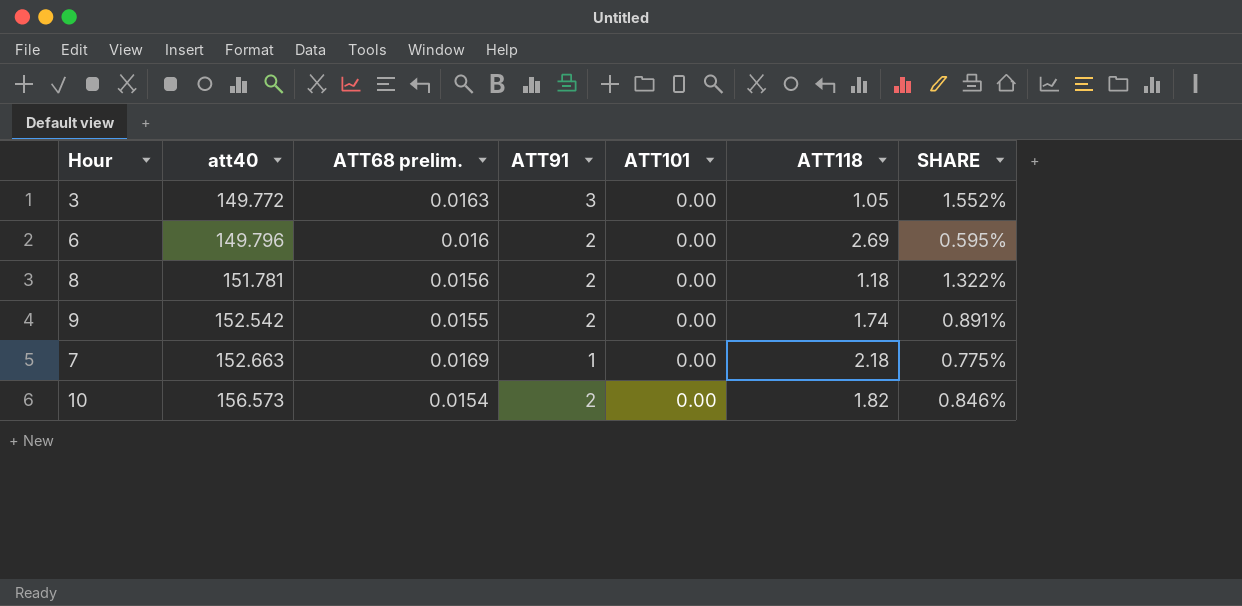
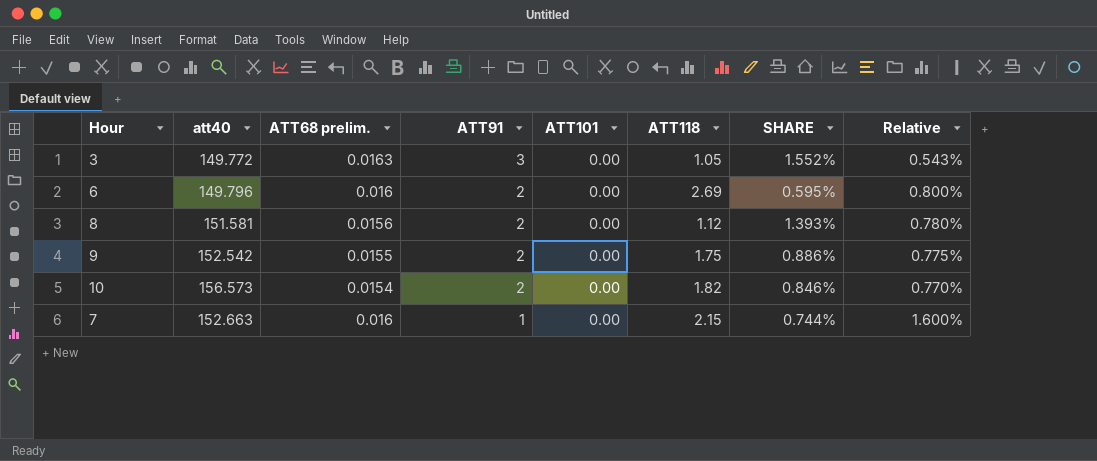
row order: att40 ascending -> ATT91 descending
column Relative | formula: none -> [ATT68 prelim.] / [ATT91]
8 | att40: 151.781 -> 151.581
8 | ATT118: 1.18 -> 1.12
8 | SHARE: 1.322% -> 1.393%
9 | ATT118: 1.74 -> 1.75
9 | SHARE: 0.891% -> 0.886%
7 | ATT68 prelim.: 0.0169 -> 0.016
7 | ATT118: 2.18 -> 2.15
7 | SHARE: 0.775% -> 0.744%

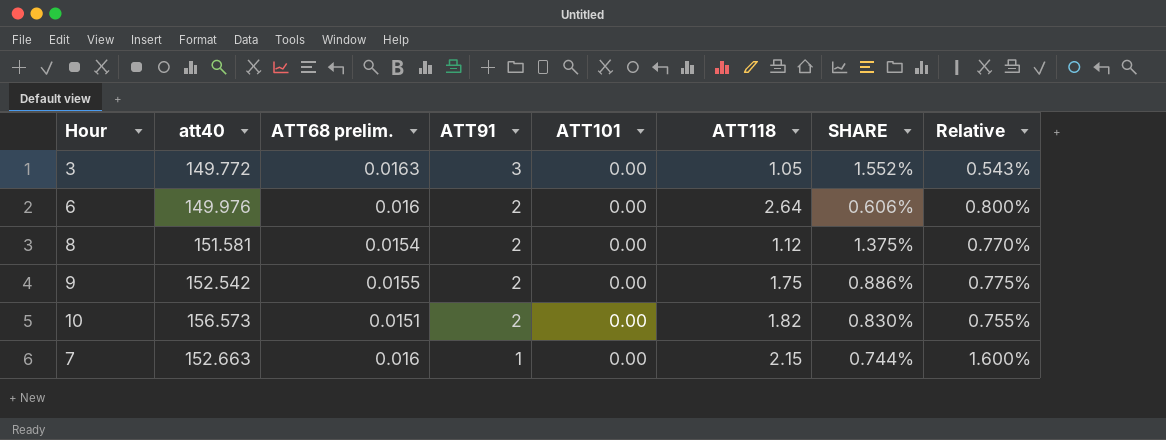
6 | att40: 149.796 -> 149.976
6 | ATT118: 2.69 -> 2.64
6 | SHARE: 0.595% -> 0.606%
8 | ATT68 prelim.: 0.0156 -> 0.0154
8 | SHARE: 1.393% -> 1.375%
8 | Relative: 0.780% -> 0.770%
10 | ATT68 prelim.: 0.0154 -> 0.0151
10 | SHARE: 0.846% -> 0.830%
10 | Relative: 0.770% -> 0.755%

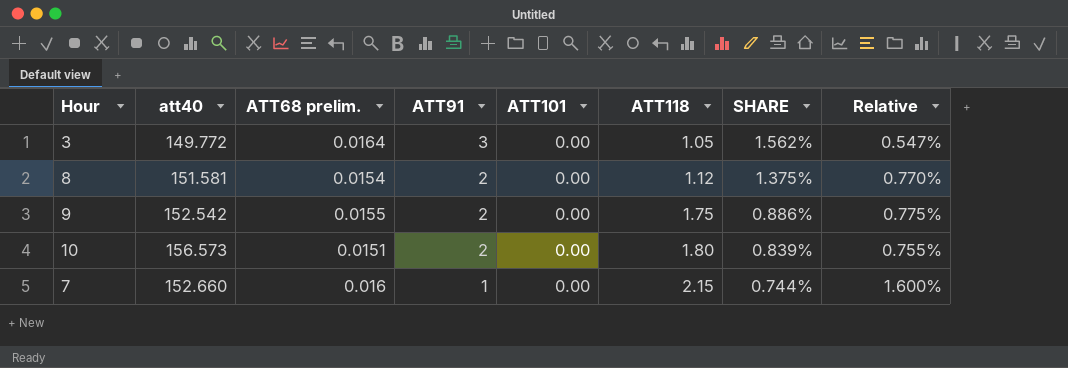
row 6: 149.976 | 0.016 | 2 | 0.00 | 2.64 | 0.606% | 0.800% -> none
3 | ATT68 prelim.: 0.0163 -> 0.0164
3 | SHARE: 1.552% -> 1.562%
3 | Relative: 0.543% -> 0.547%
10 | ATT118: 1.82 -> 1.80
10 | SHARE: 0.830% -> 0.839%
7 | att40: 152.663 -> 152.660

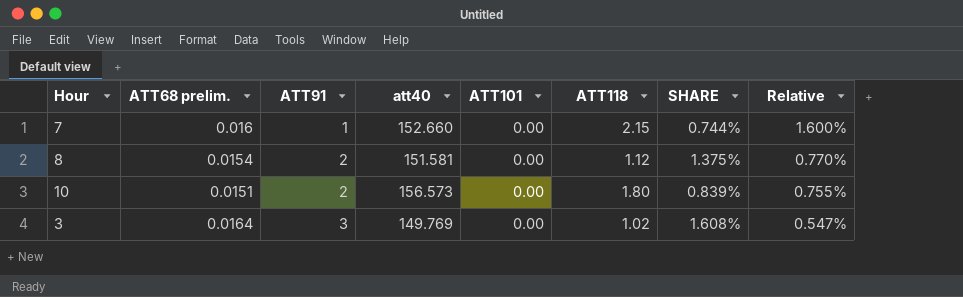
row order: ATT91 descending -> ATT91 ascending
column att40 | position: 2 -> 4
row 9: 152.542 | 0.0155 | 2 | 0.00 | 1.75 | 0.886% | 0.775% -> none
3 | att40: 149.772 -> 149.769
3 | ATT118: 1.05 -> 1.02
3 | SHARE: 1.562% -> 1.608%

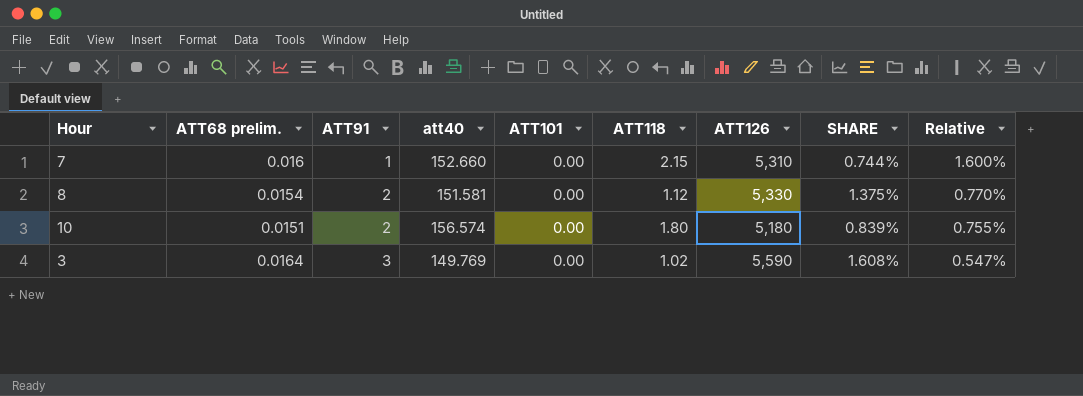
column ATT126 | position: none -> 7
10 | att40: 156.573 -> 156.574

